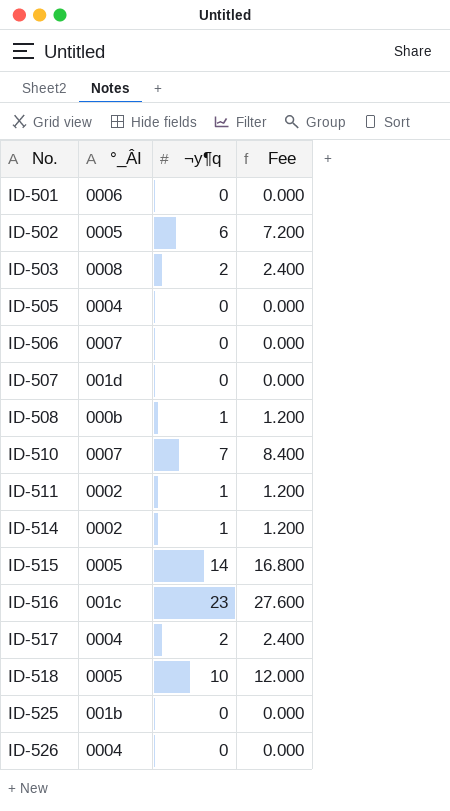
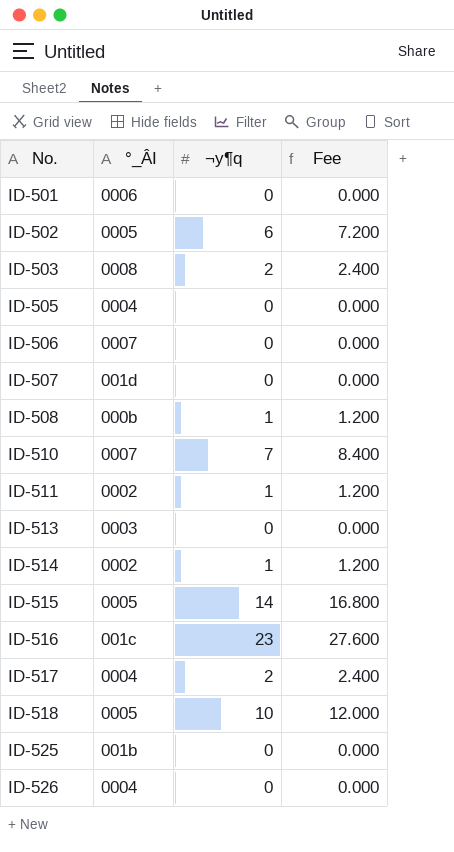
row ID-513: none -> 0003 | 0 | 0.000

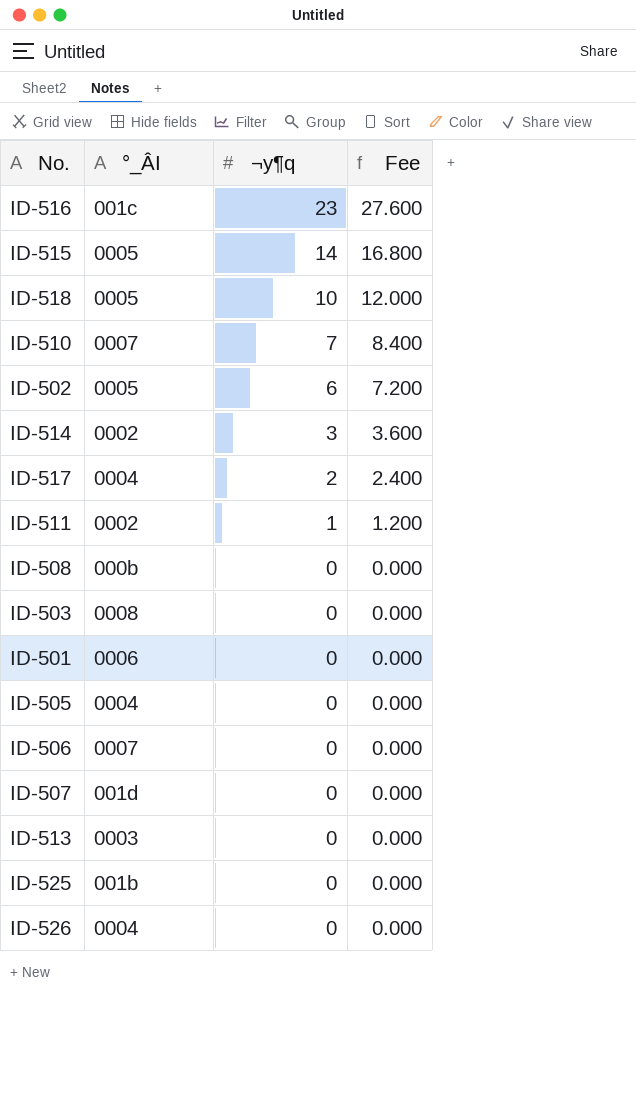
row order: No. ascending -> ¬y¶q descending
ID-514 | ¬y¶q: 1 -> 3
ID-514 | Fee: 1.200 -> 3.600
ID-508 | ¬y¶q: 1 -> 0
ID-508 | Fee: 1.200 -> 0.000
ID-503 | ¬y¶q: 2 -> 0
ID-503 | Fee: 2.400 -> 0.000

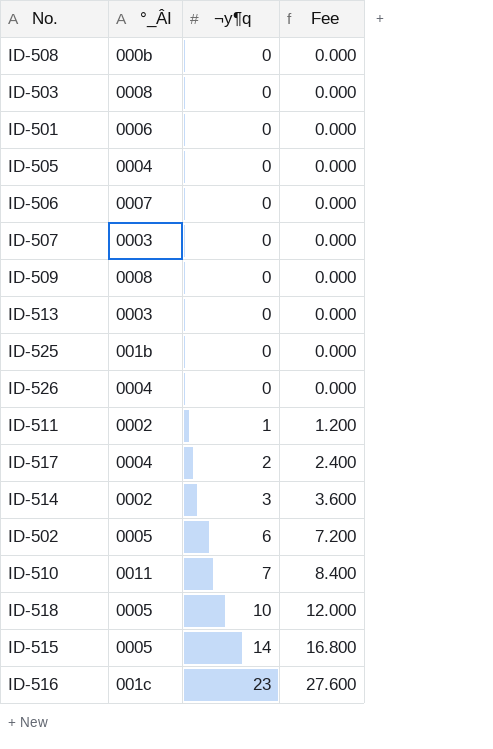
row order: ¬y¶q descending -> ¬y¶q ascending
ID-507 | °_ÂI: 001d -> 0003
row ID-509: none -> 0008 | 0 | 0.000
ID-510 | °_ÂI: 0007 -> 0011

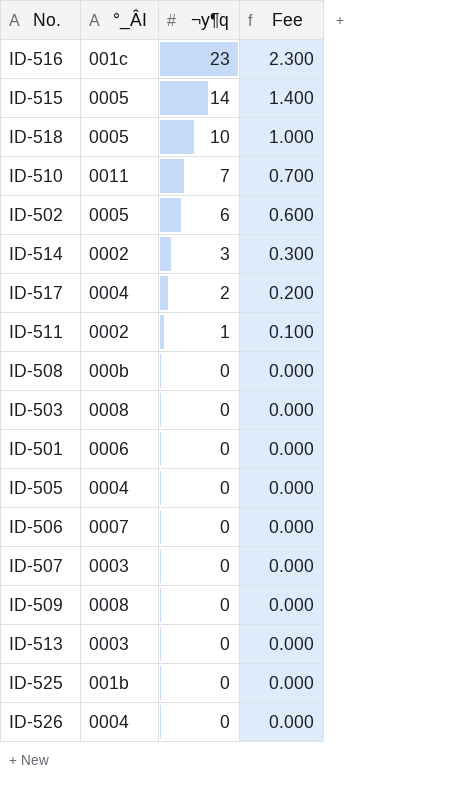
row order: ¬y¶q ascending -> ¬y¶q descending
column Fee | formula: [¬y¶q] * 1.2 -> [¬y¶q] * 0.1

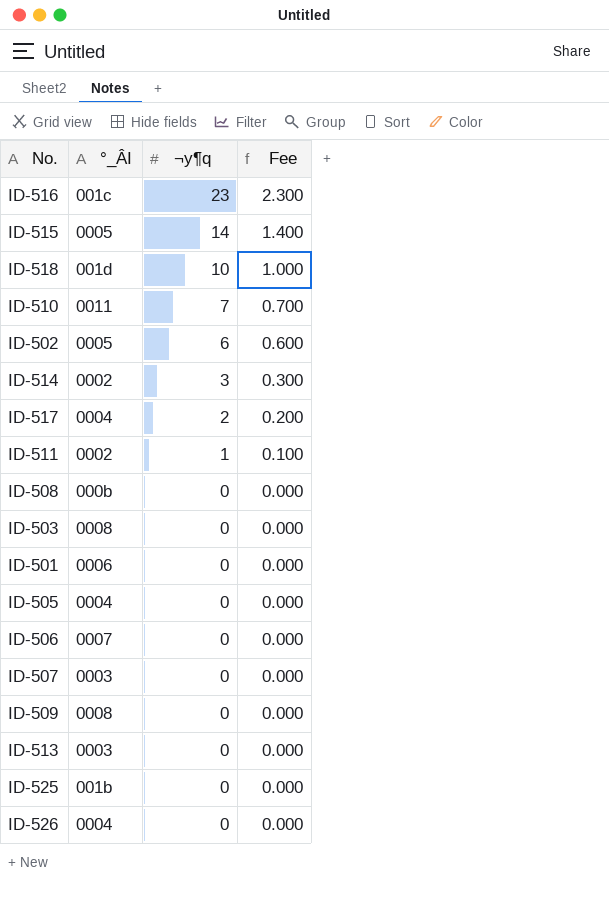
ID-518 | °_ÂI: 0005 -> 001d

